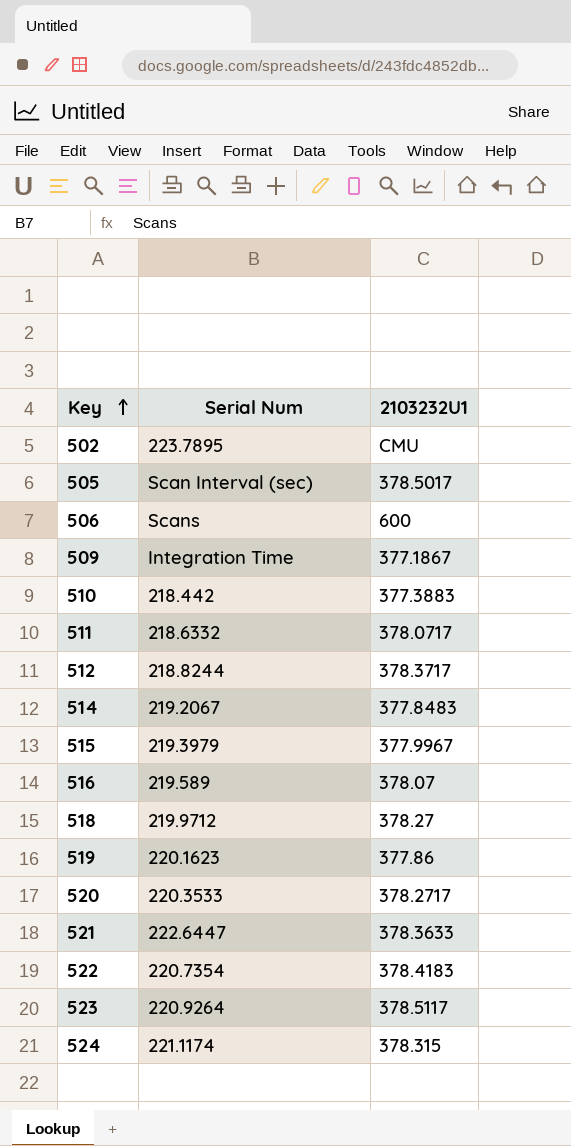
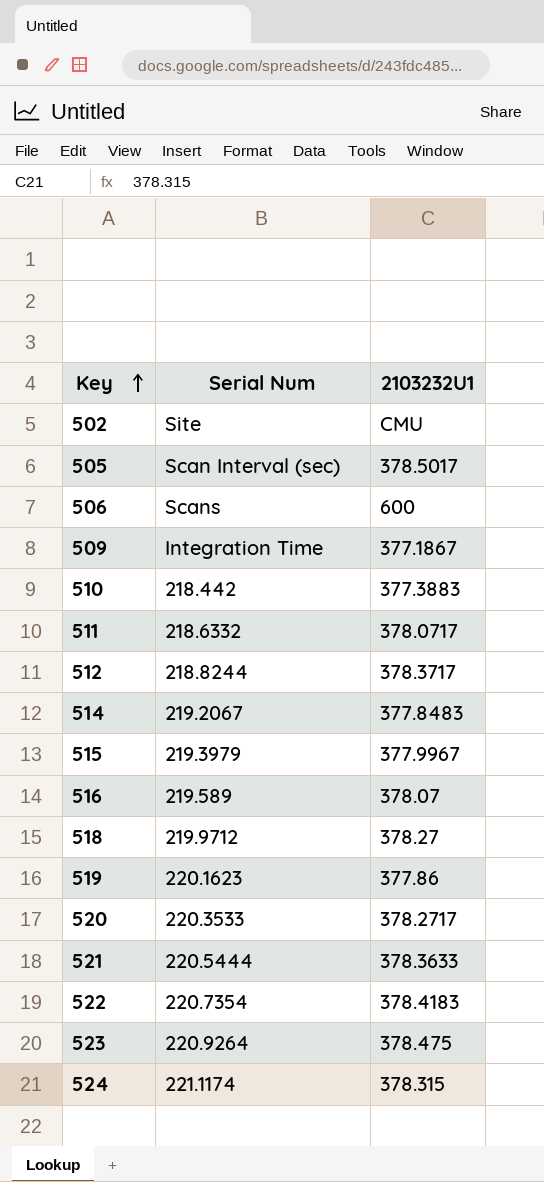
502 | Serial Num: 223.7895 -> Site
521 | Serial Num: 222.6447 -> 220.5444
523 | 2103232U1: 378.5117 -> 378.475

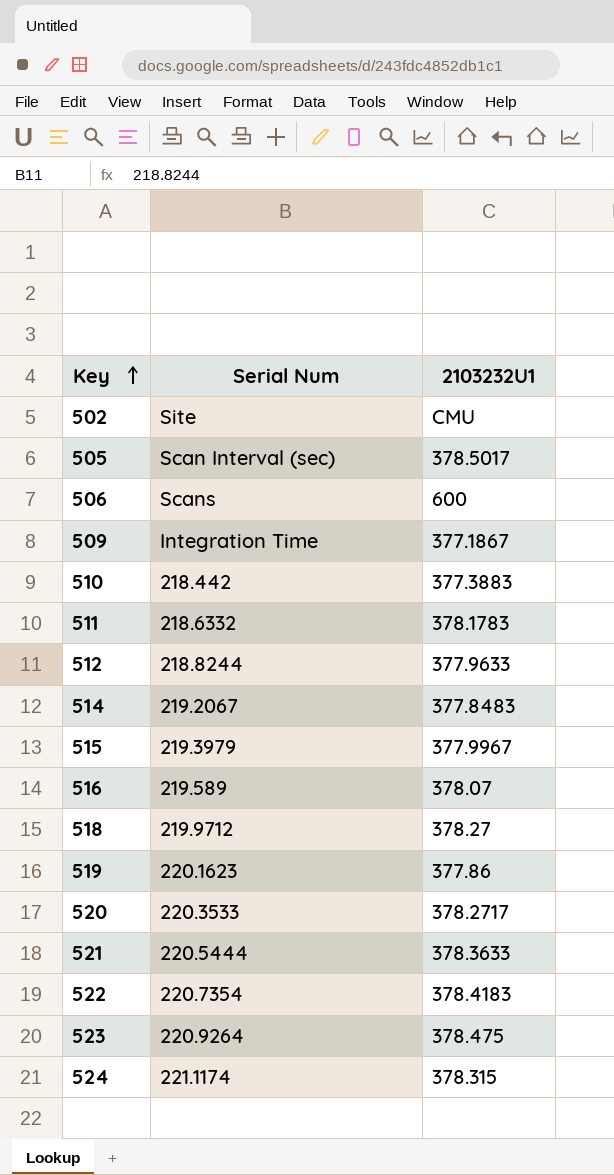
511 | 2103232U1: 378.0717 -> 378.1783
512 | 2103232U1: 378.3717 -> 377.9633

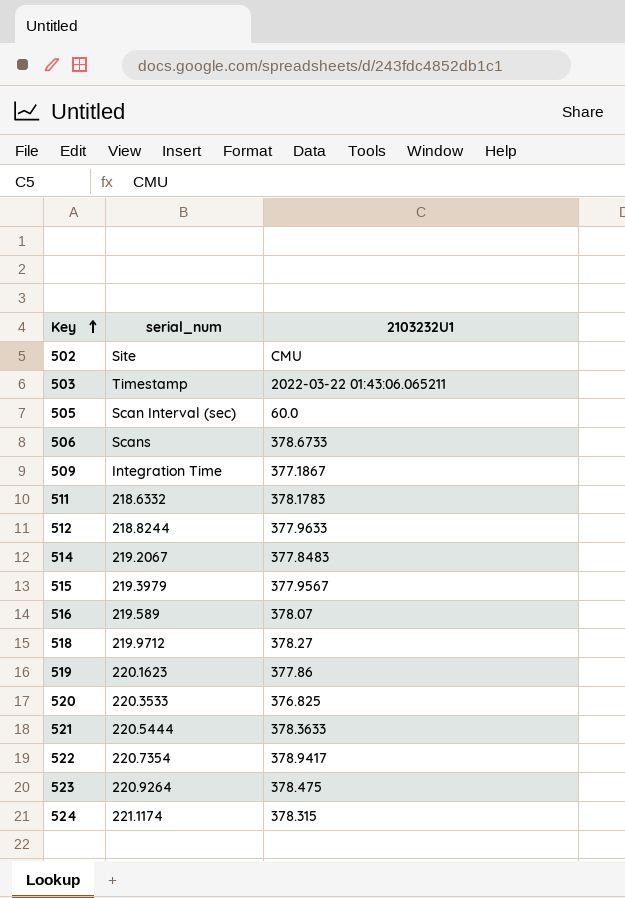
column name: Serial Num -> serial_num
row 510: 218.442 | 377.3883 -> none
row 503: none -> Timestamp | 2022-03-22 01:43:06.065211
505 | 2103232U1: 378.5017 -> 60.0
506 | 2103232U1: 600 -> 378.6733
515 | 2103232U1: 377.9967 -> 377.9567
520 | 2103232U1: 378.2717 -> 376.825
522 | 2103232U1: 378.4183 -> 378.9417

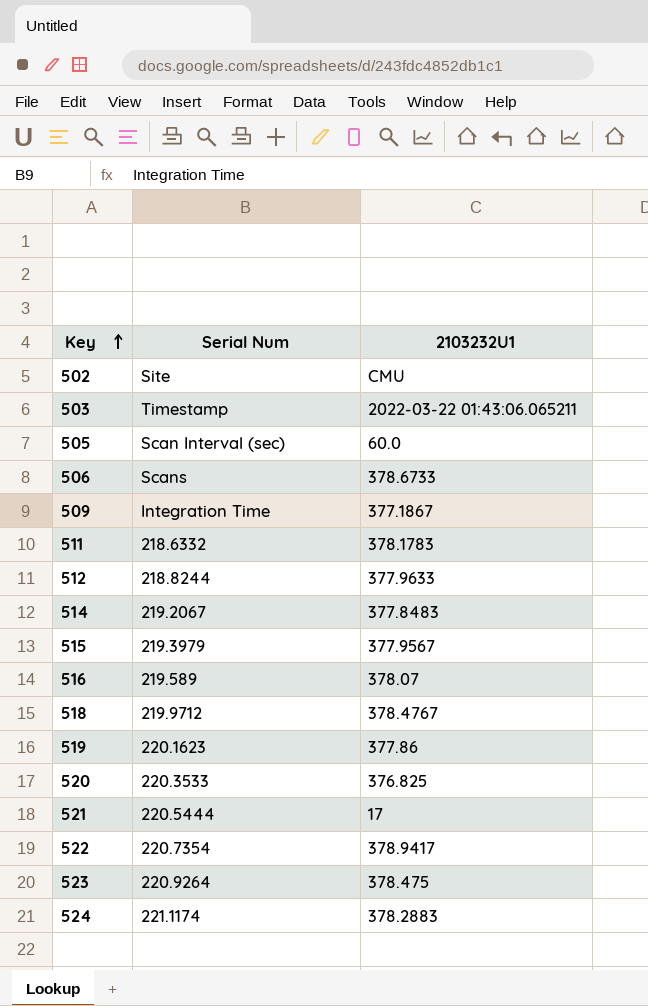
column name: serial_num -> Serial Num
518 | 2103232U1: 378.27 -> 378.4767
521 | 2103232U1: 378.3633 -> 17
524 | 2103232U1: 378.315 -> 378.2883

